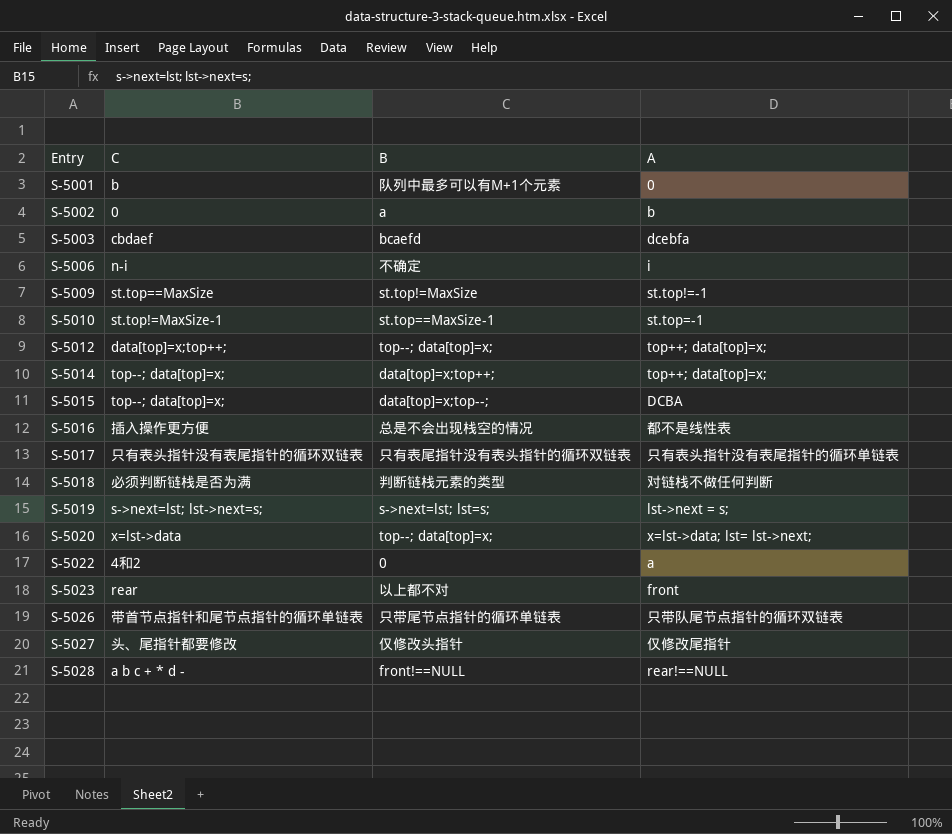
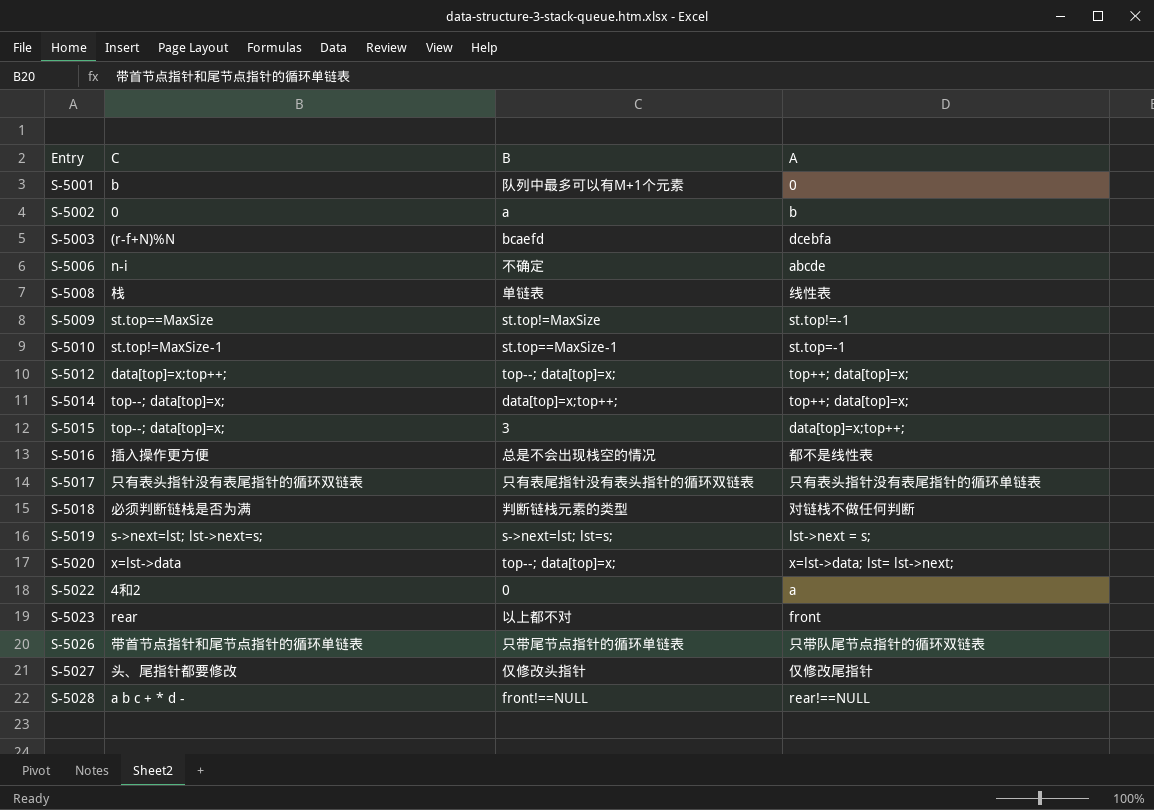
S-5003 | C: cbdaef -> (r-f+N)%N
S-5006 | A: i -> abcde
row S-5008: none -> 栈 | 单链表 | 线性表
S-5015 | B: data[top]=x;top--; -> 3
S-5015 | A: DCBA -> data[top]=x;top++;

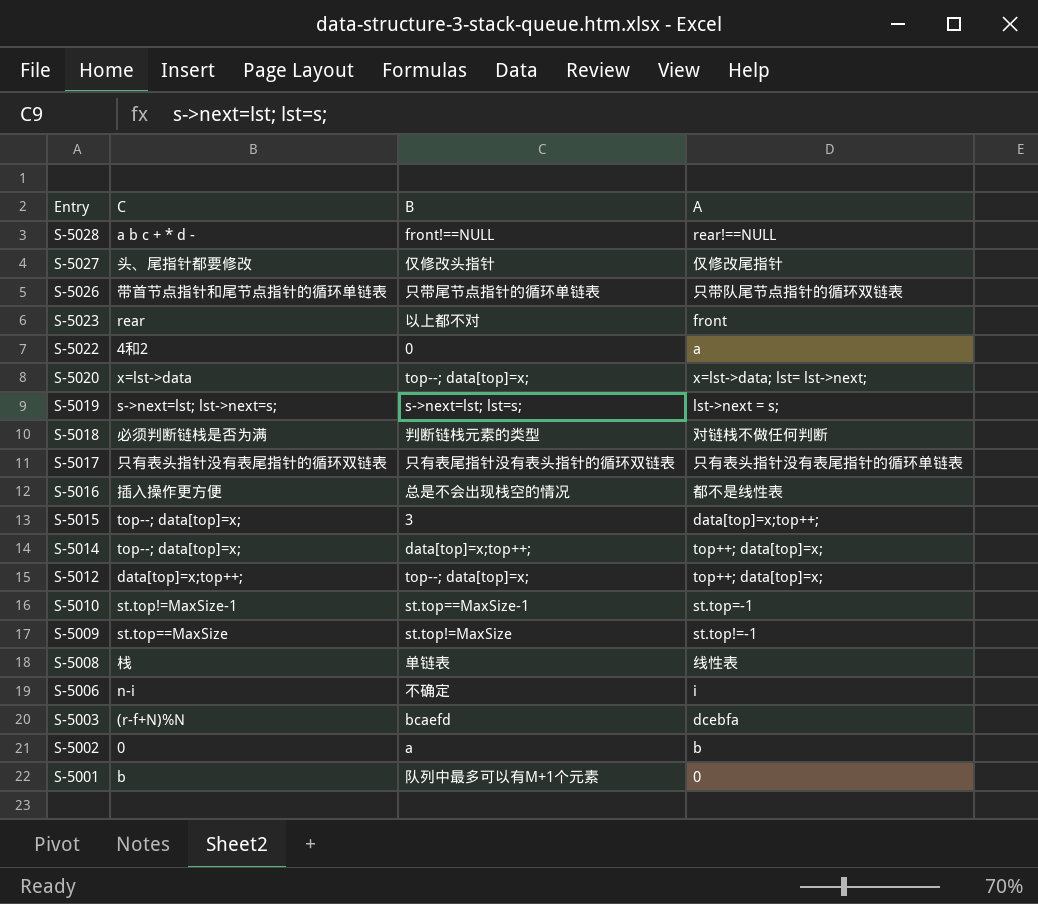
row order: Entry ascending -> Entry descending
S-5006 | A: abcde -> i

